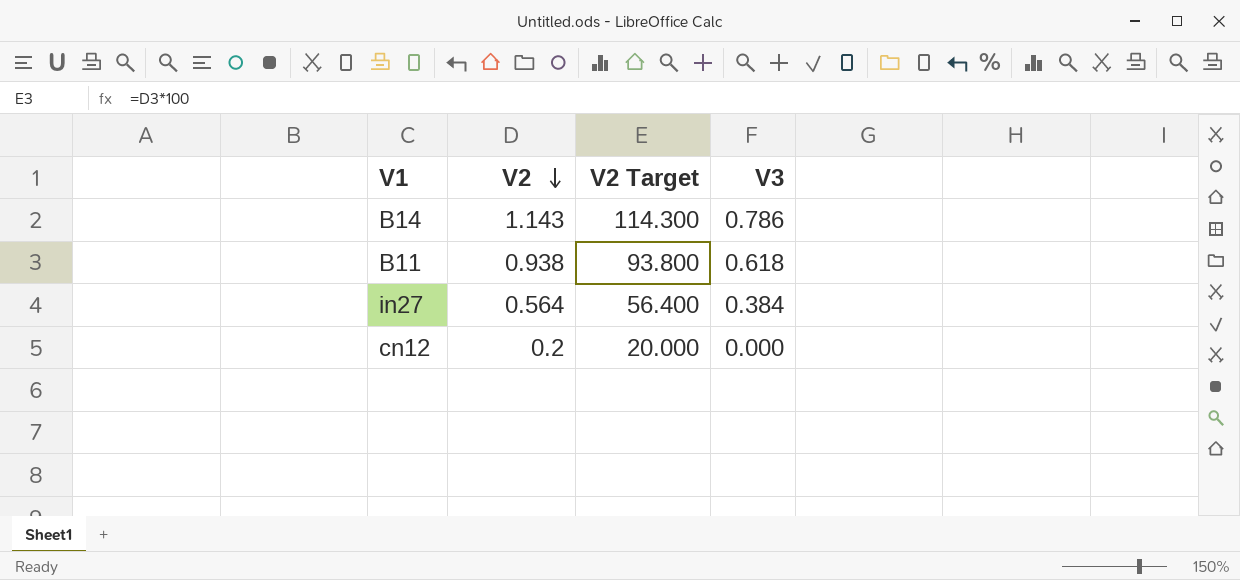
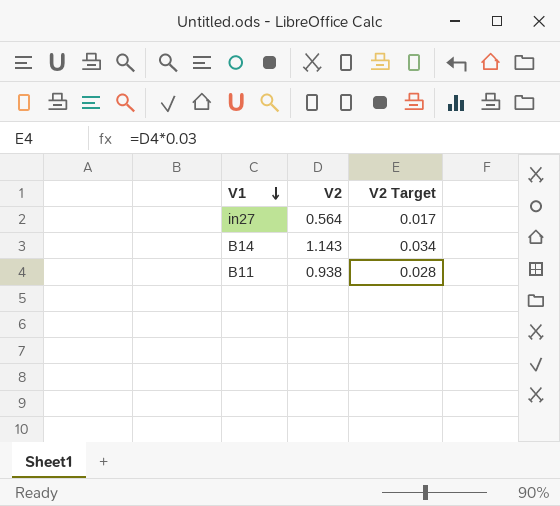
row order: V2 descending -> V1 descending
column V3 | position: 4 -> none
column V2 Target | formula: [V2] * 100 -> [V2] * 0.03
row cn12: 0.2 | 20.000 | 0.000 -> none

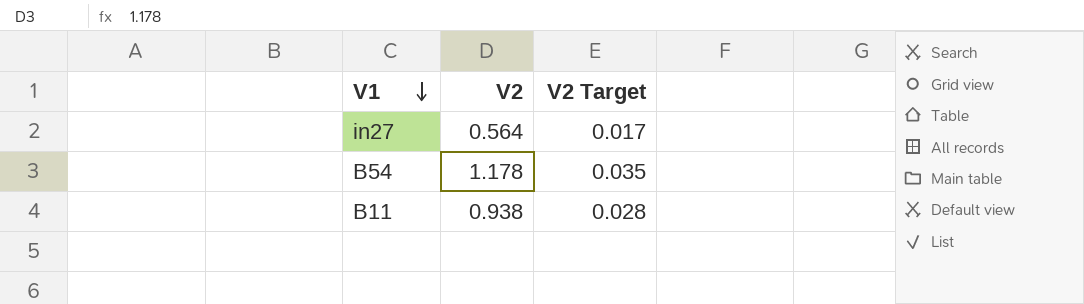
row B14: 1.143 | 0.034 -> none
row B54: none -> 1.178 | 0.035

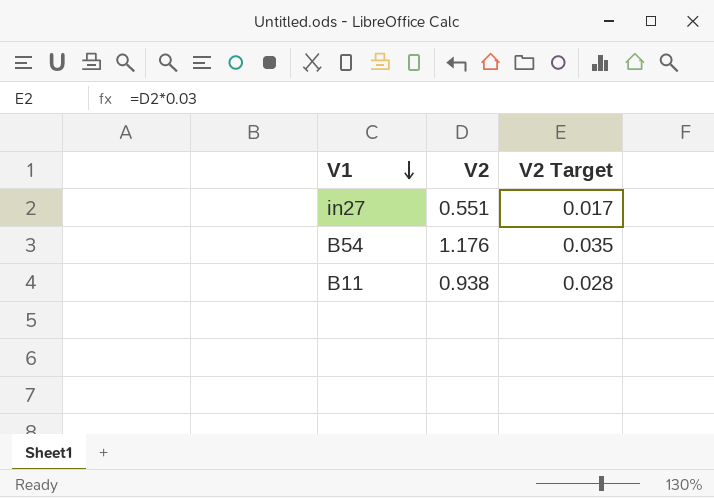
in27 | V2: 0.564 -> 0.551
B54 | V2: 1.178 -> 1.176

